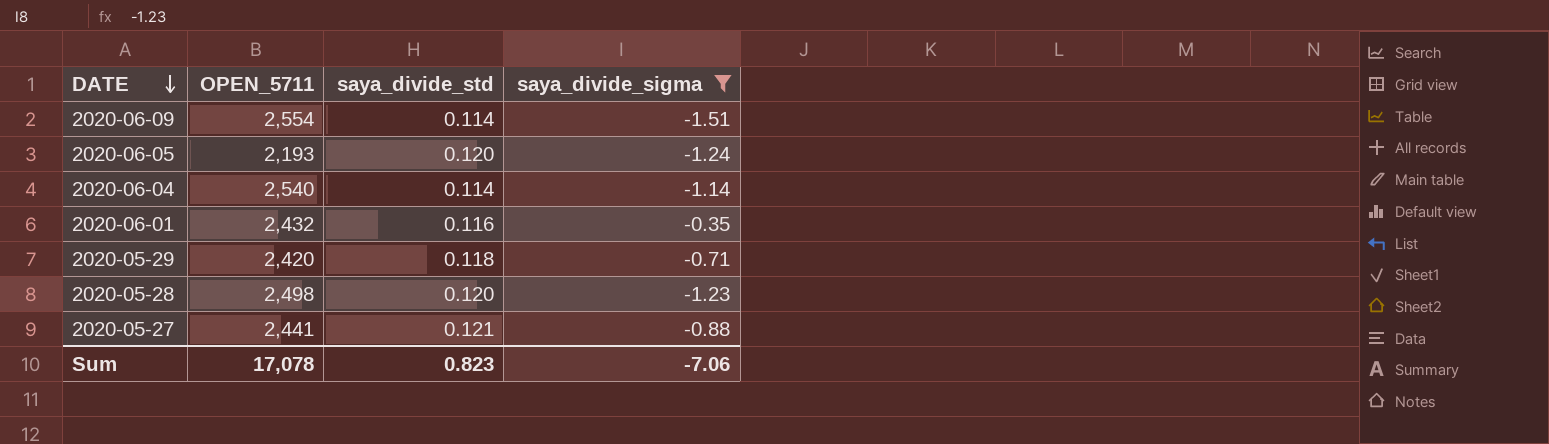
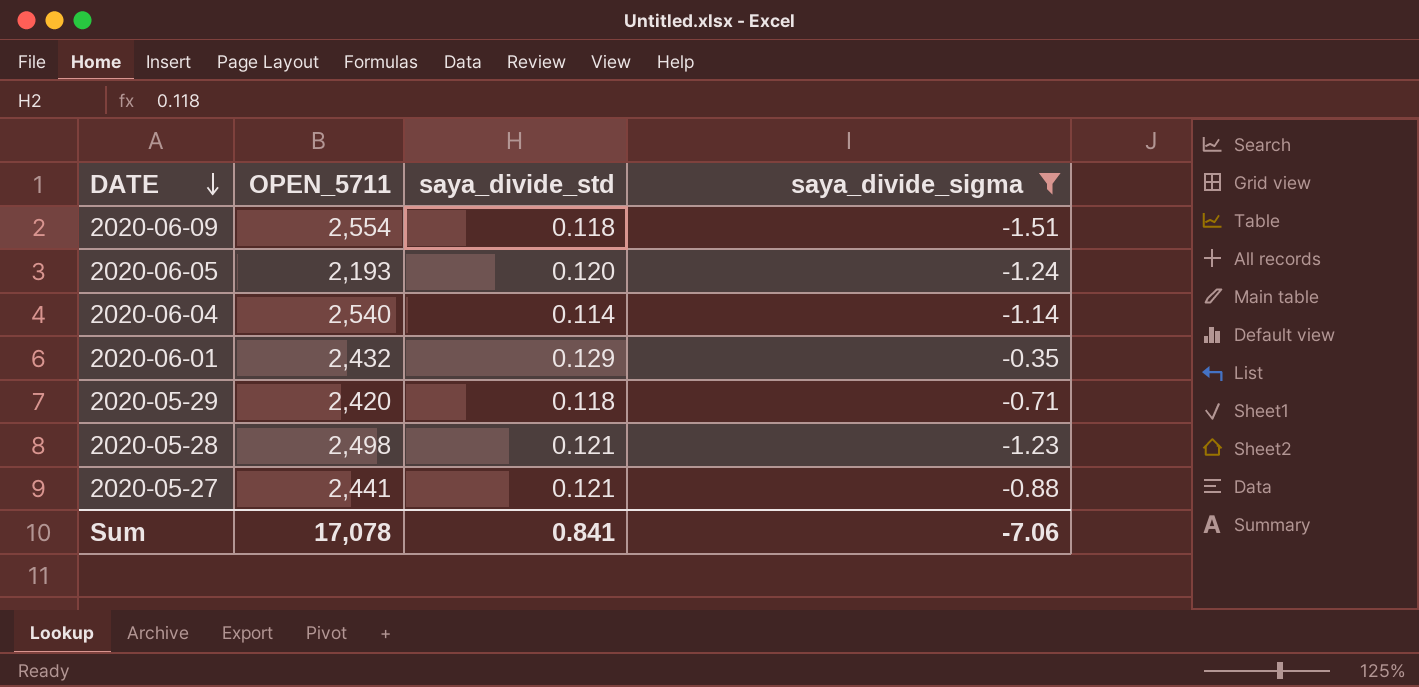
2020-06-09 | saya_divide_std: 0.114 -> 0.118
2020-06-01 | saya_divide_std: 0.116 -> 0.129
2020-05-28 | saya_divide_std: 0.120 -> 0.121
Sum | saya_divide_std: 0.823 -> 0.841

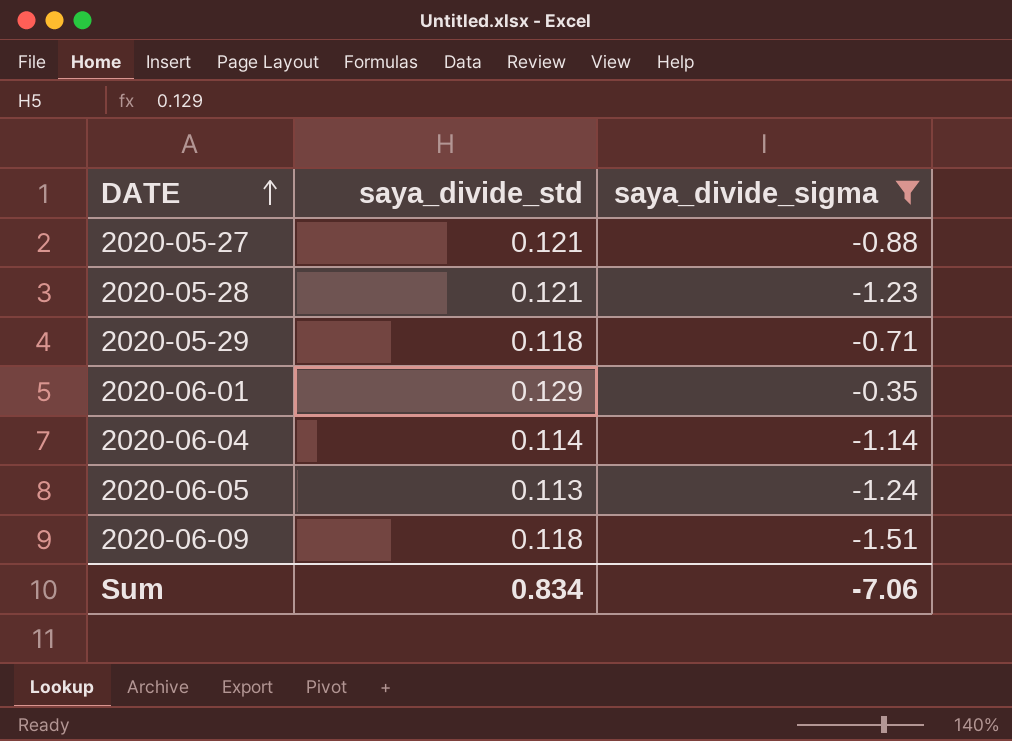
row order: DATE descending -> DATE ascending
column OPEN_5711 | position: 2 -> none
2020-06-05 | saya_divide_std: 0.120 -> 0.113
Sum | saya_divide_std: 0.841 -> 0.834

